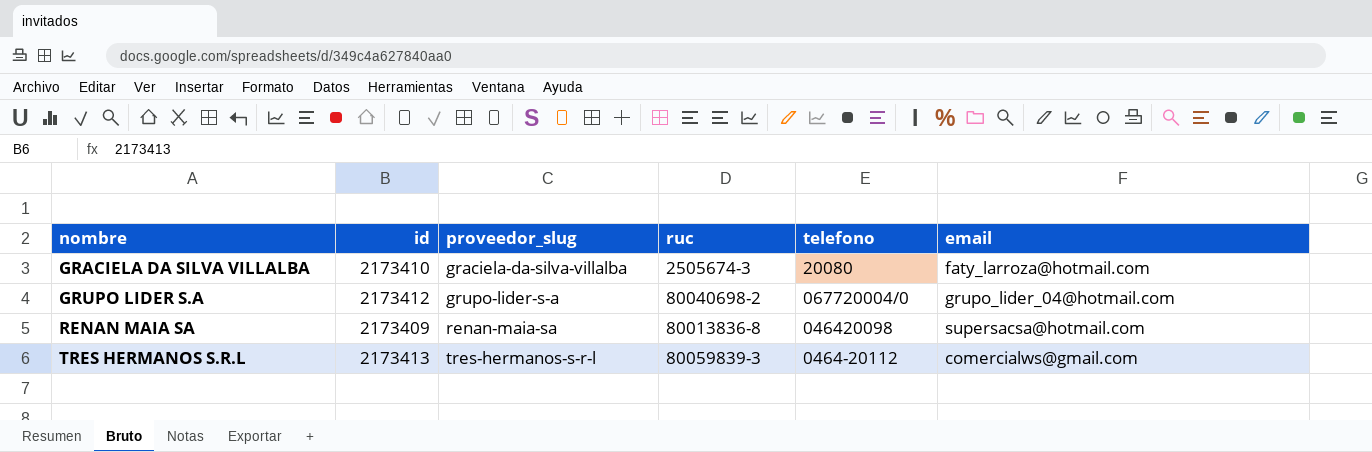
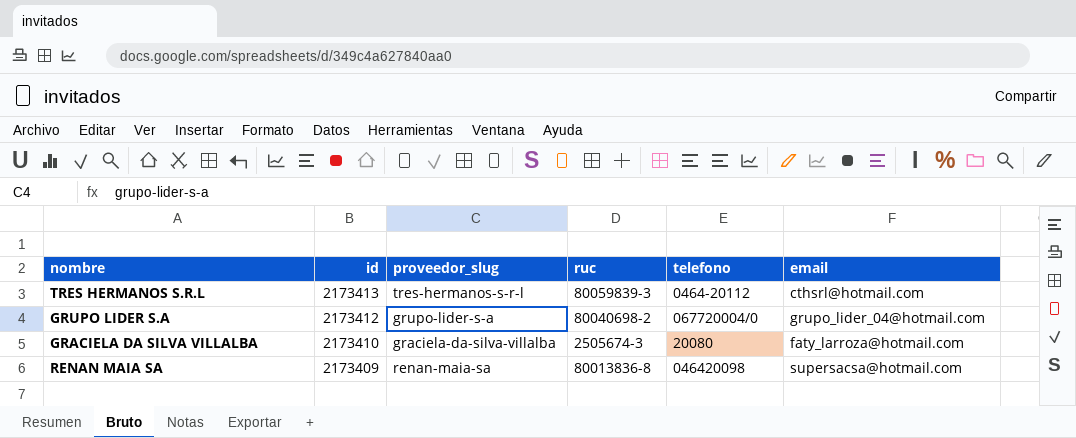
row order: nombre ascending -> id descending
TRES HERMANOS S.R.L | email: comercialws@gmail.com -> cthsrl@hotmail.com

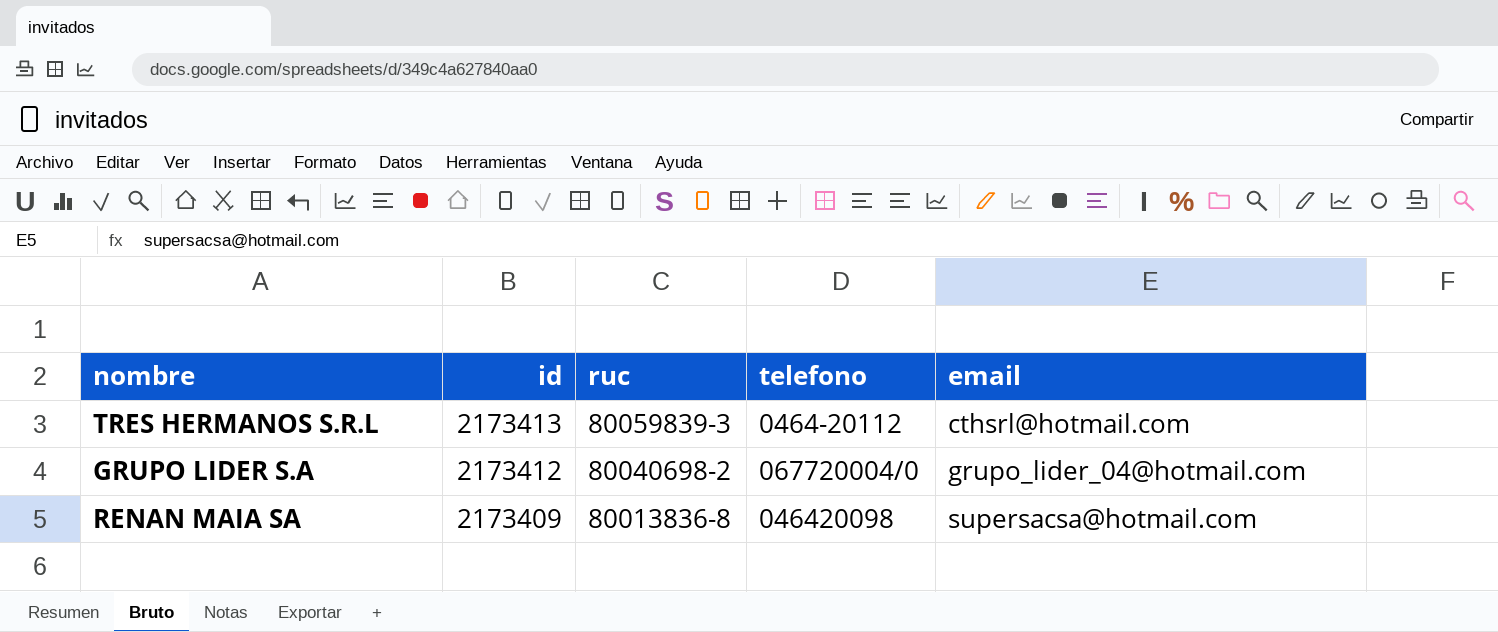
column proveedor_slug | position: 3 -> none
row GRACIELA DA SILVA VILLALBA: 2173410 | graciela-da-silva-villalba | 2505674-3 | 20080 | faty_larroza@hotmail.com -> none

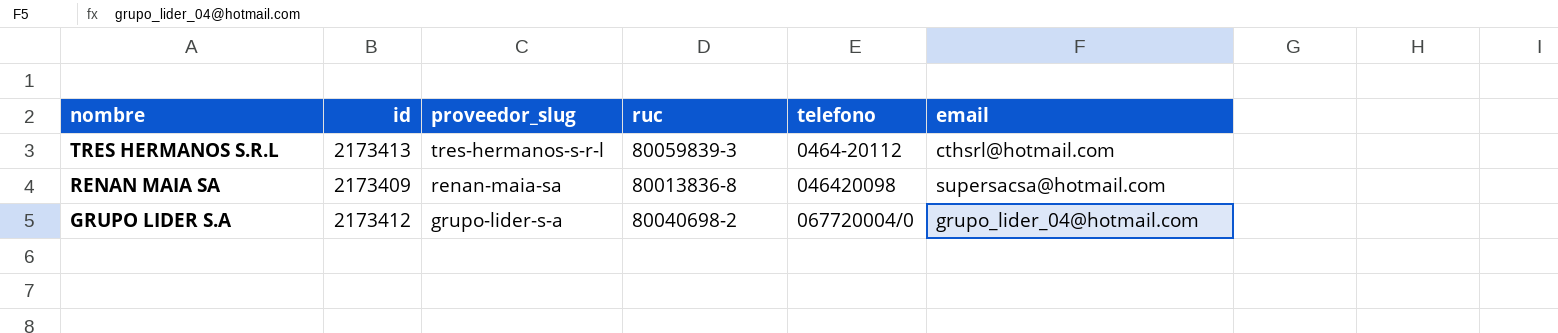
row order: id descending -> nombre descending
column proveedor_slug | position: none -> 3

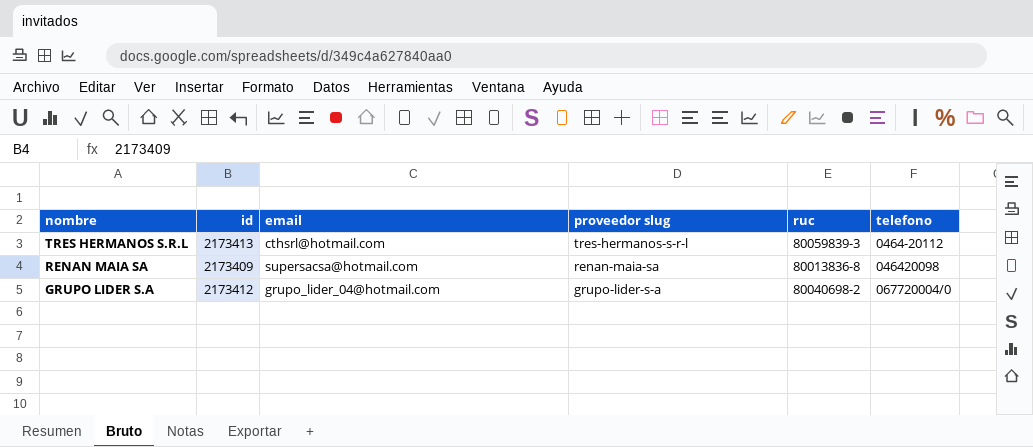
column email | position: 6 -> 3
column name: proveedor_slug -> proveedor slug

